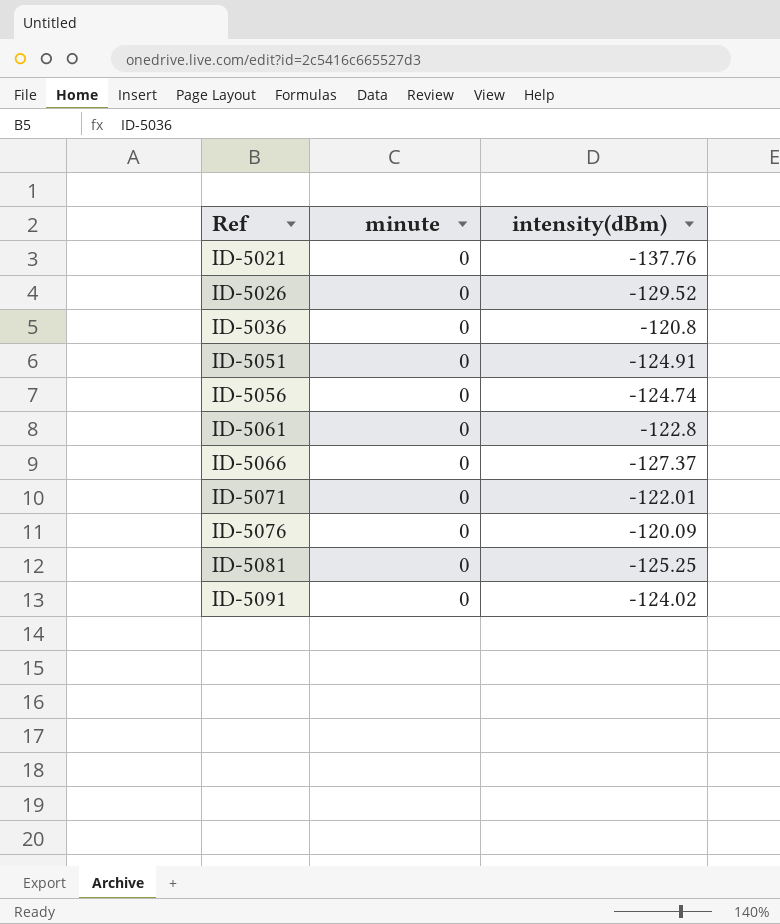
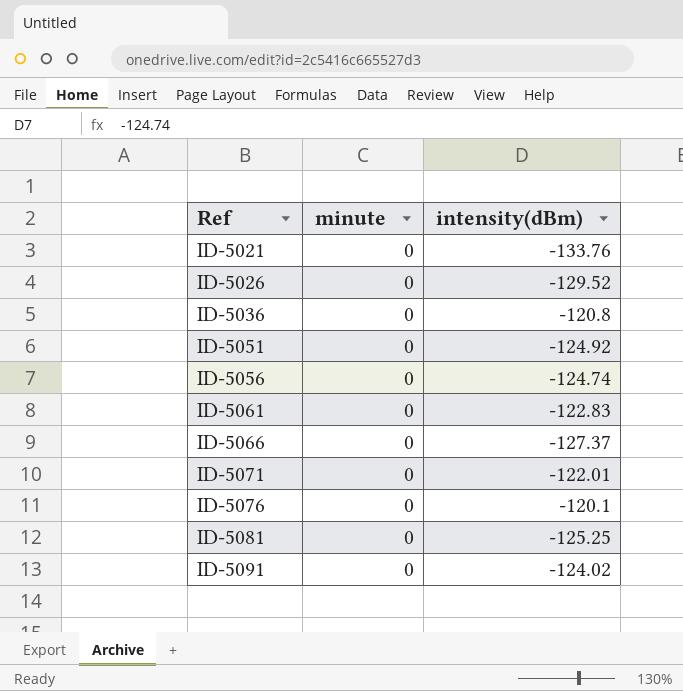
ID-5021 | intensity(dBm): -137.76 -> -133.76
ID-5051 | intensity(dBm): -124.91 -> -124.92
ID-5061 | intensity(dBm): -122.8 -> -122.83
ID-5076 | intensity(dBm): -120.09 -> -120.1

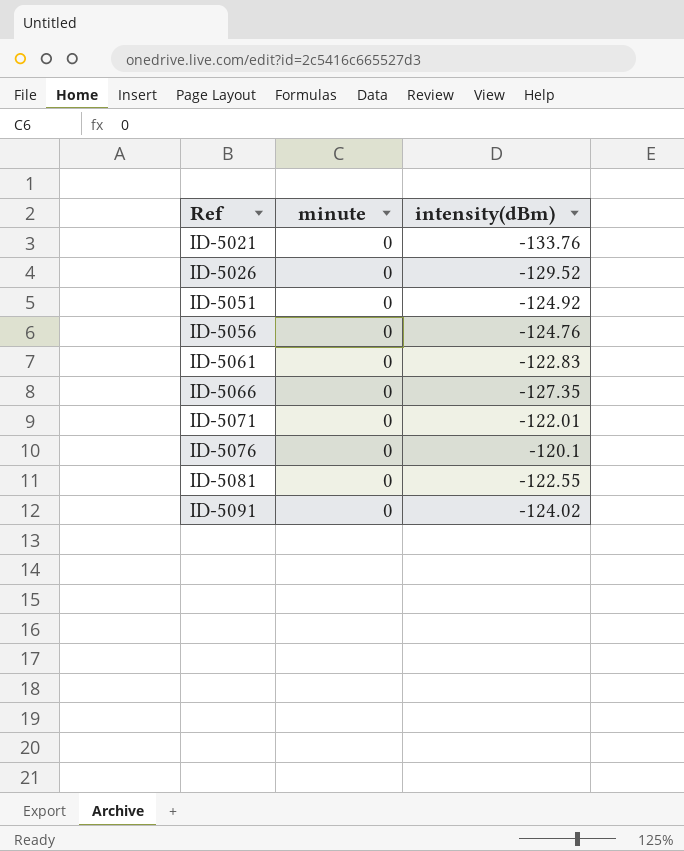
row ID-5036: 0 | -120.8 -> none
ID-5056 | intensity(dBm): -124.74 -> -124.76
ID-5066 | intensity(dBm): -127.37 -> -127.35
ID-5081 | intensity(dBm): -125.25 -> -122.55

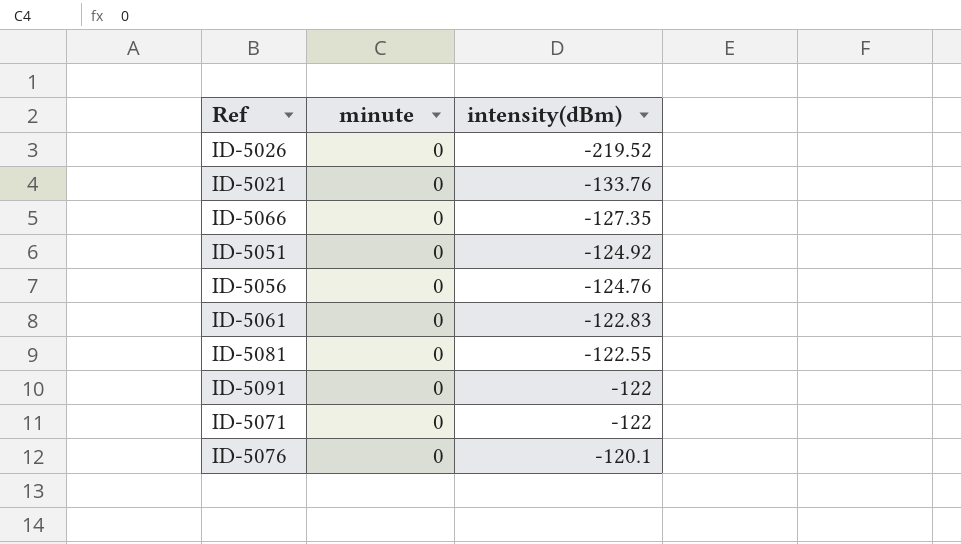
row order: Ref ascending -> intensity(dBm) ascending
ID-5026 | intensity(dBm): -129.52 -> -219.52
ID-5091 | intensity(dBm): -124.02 -> -122
ID-5071 | intensity(dBm): -122.01 -> -122

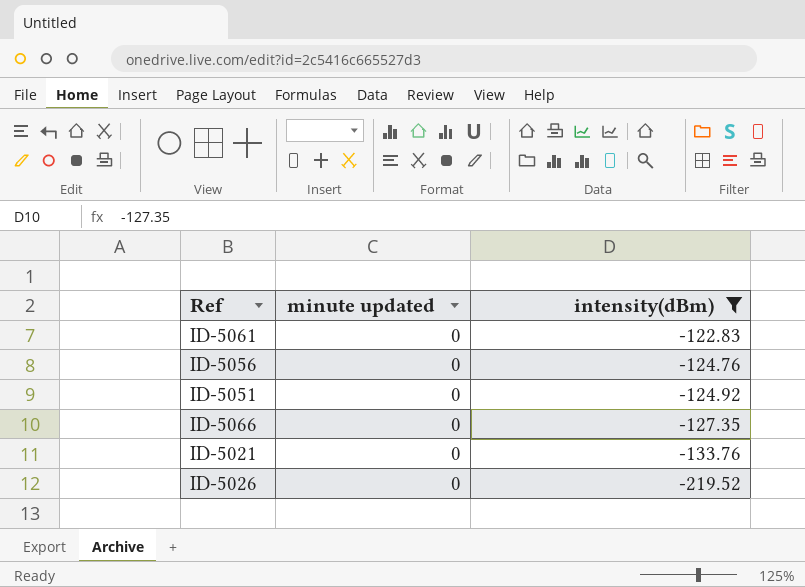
filter: none -> intensity(dBm) <= -122.83
row order: intensity(dBm) ascending -> intensity(dBm) descending
column name: minute -> minute updated

